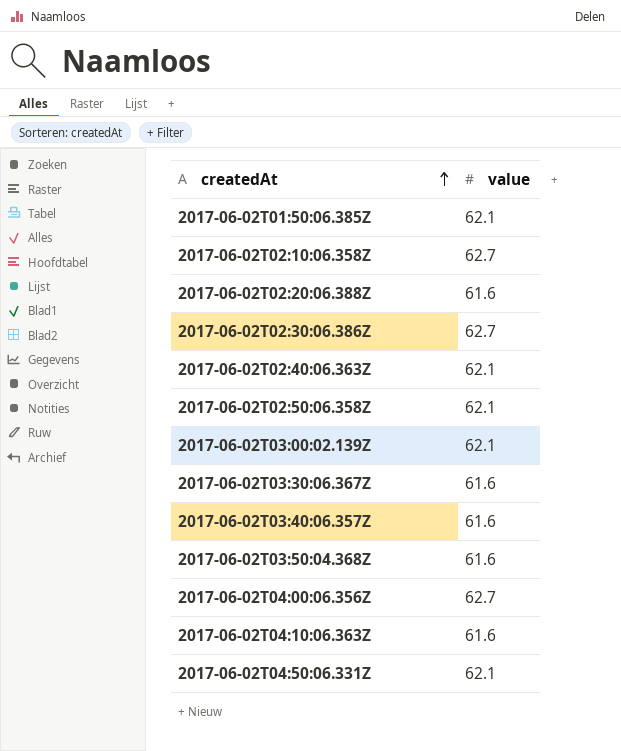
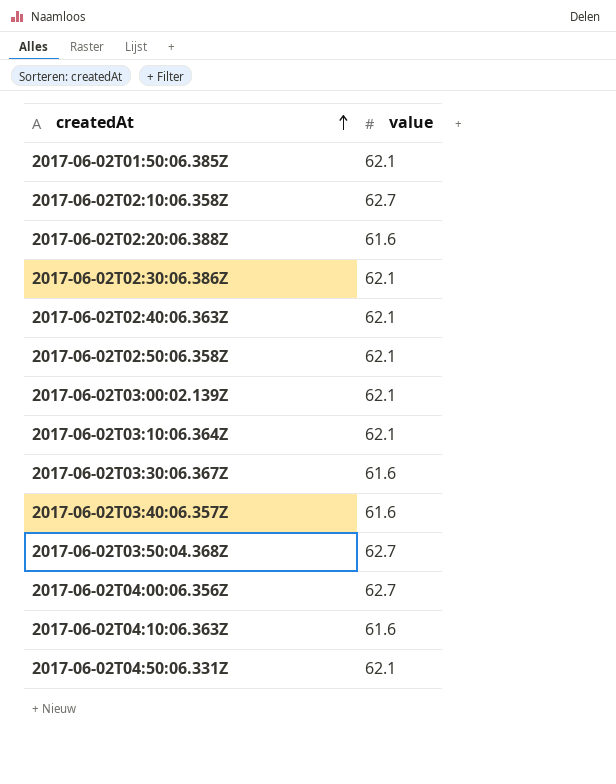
2017-06-02T02:30:06.386Z | value: 62.7 -> 62.1
row 2017-06-02T03:10:06.364Z: none -> 62.1
2017-06-02T03:50:04.368Z | value: 61.6 -> 62.7

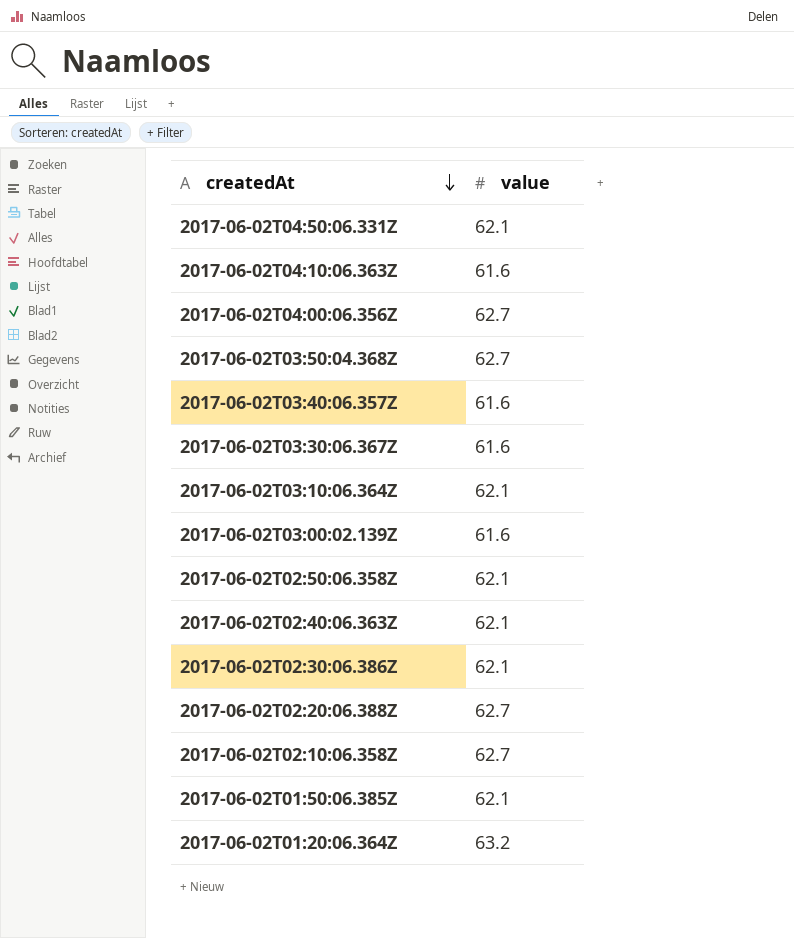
row order: createdAt ascending -> createdAt descending
2017-06-02T03:00:02.139Z | value: 62.1 -> 61.6
2017-06-02T02:20:06.388Z | value: 61.6 -> 62.7
row 2017-06-02T01:20:06.364Z: none -> 63.2

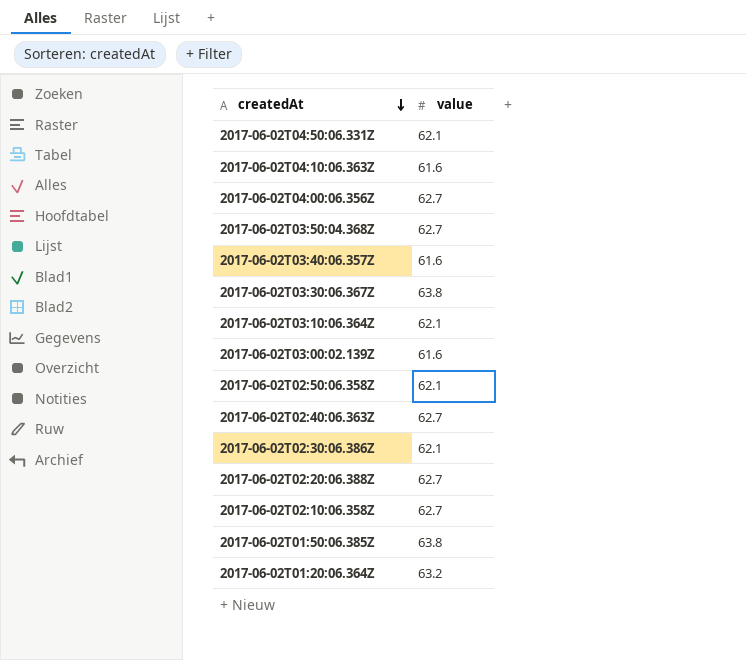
2017-06-02T03:30:06.367Z | value: 61.6 -> 63.8
2017-06-02T02:40:06.363Z | value: 62.1 -> 62.7
2017-06-02T01:50:06.385Z | value: 62.1 -> 63.8

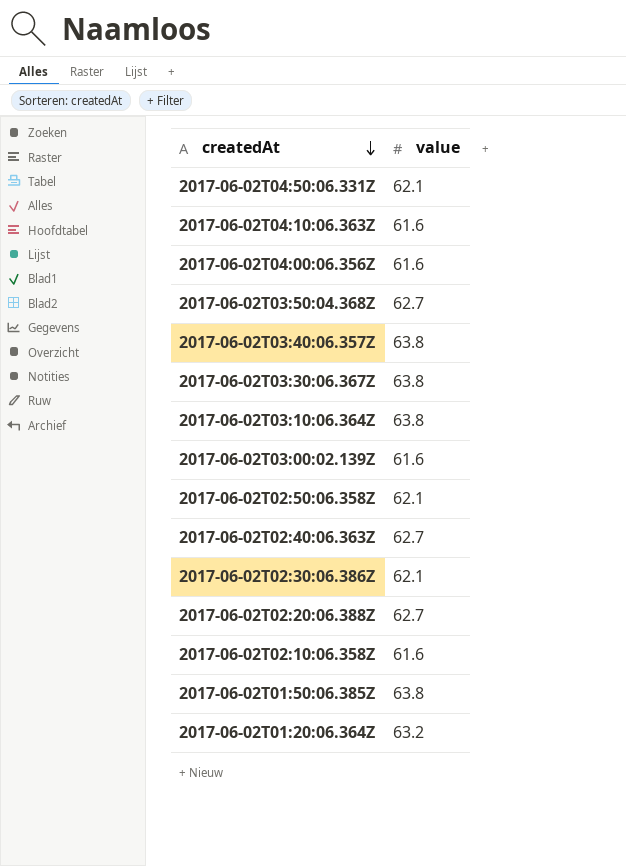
2017-06-02T04:00:06.356Z | value: 62.7 -> 61.6
2017-06-02T03:40:06.357Z | value: 61.6 -> 63.8
2017-06-02T03:10:06.364Z | value: 62.1 -> 63.8
2017-06-02T02:10:06.358Z | value: 62.7 -> 61.6

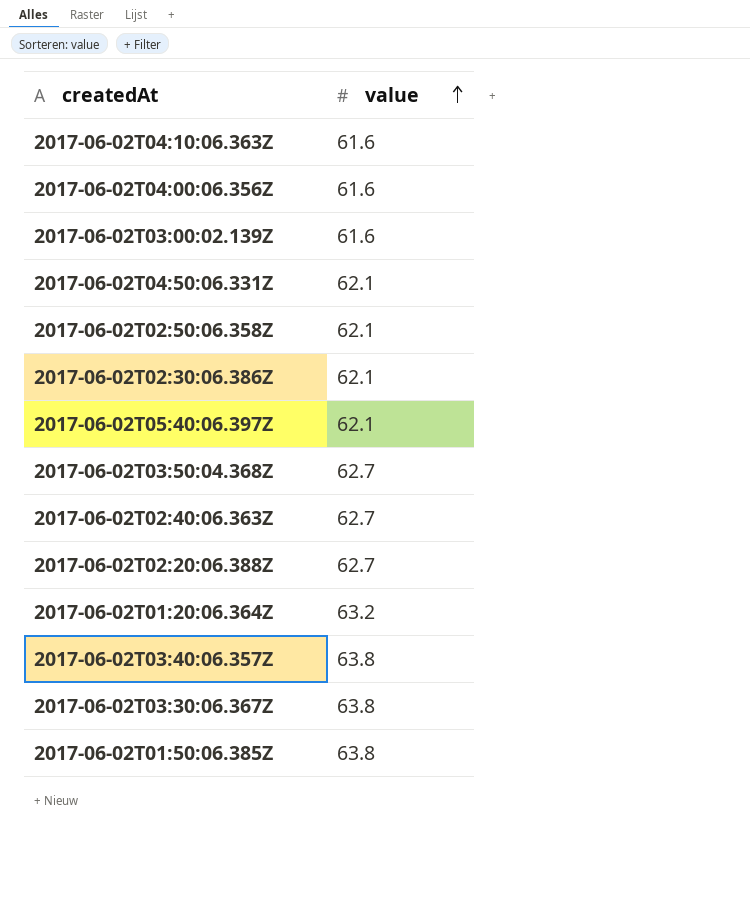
row order: createdAt descending -> value ascending
row 2017-06-02T03:10:06.364Z: 63.8 -> none
row 2017-06-02T02:10:06.358Z: 61.6 -> none
row 2017-06-02T05:40:06.397Z: none -> 62.1

